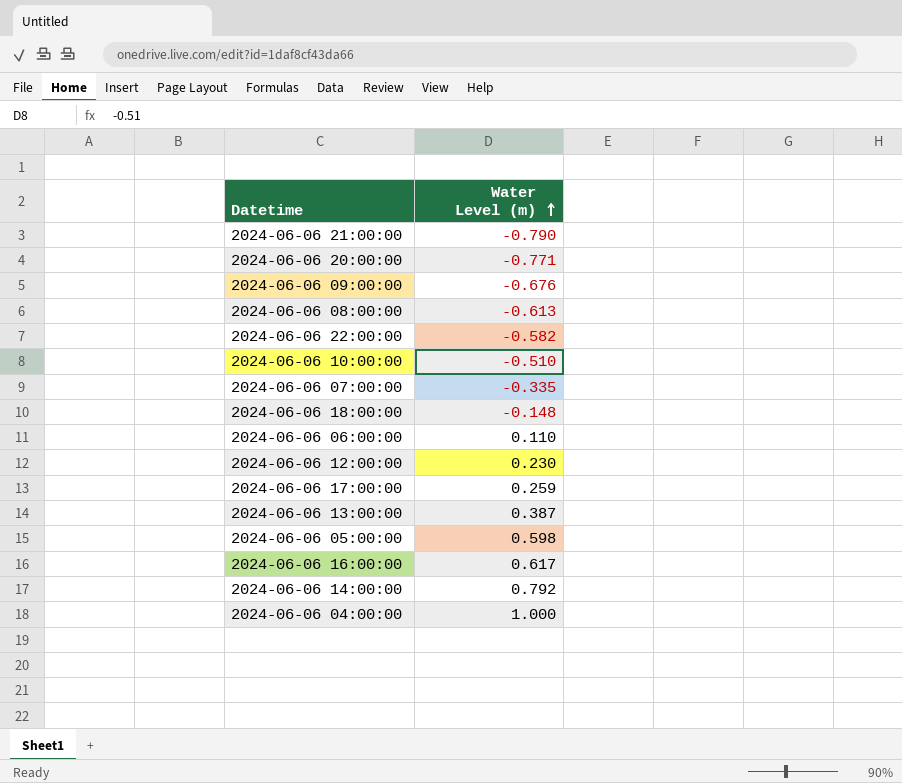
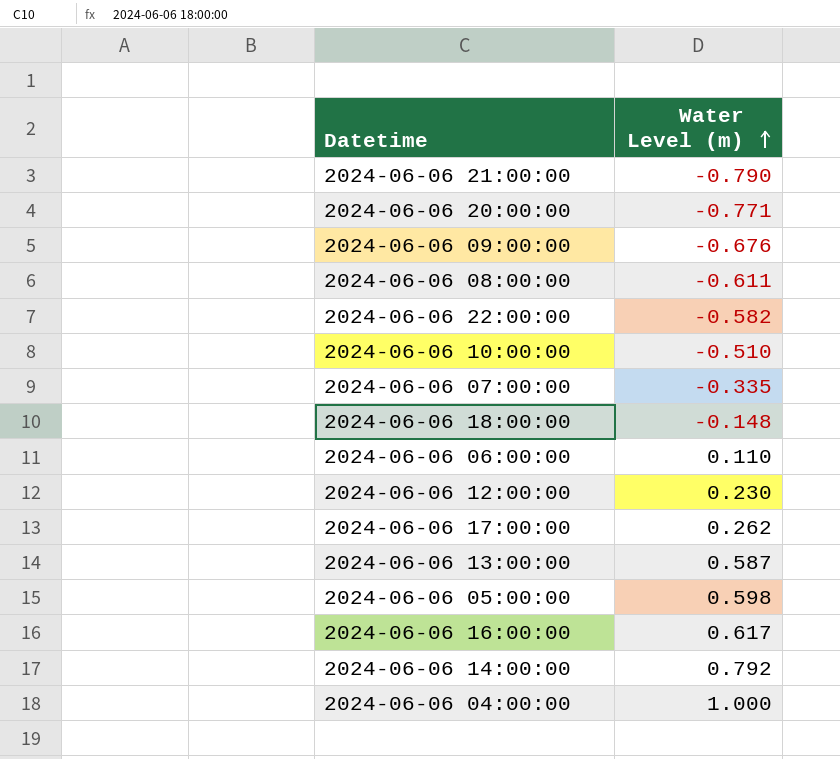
2024-06-06 08:00:00 | Water Level (m): -0.613 -> -0.611
2024-06-06 17:00:00 | Water Level (m): 0.259 -> 0.262
2024-06-06 13:00:00 | Water Level (m): 0.387 -> 0.587

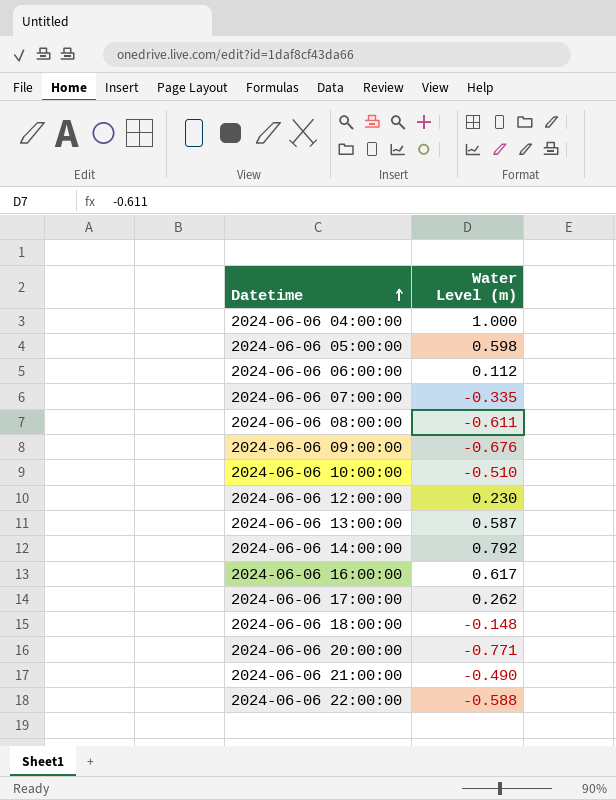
row order: Water Level (m) ascending -> Datetime ascending
2024-06-06 06:00:00 | Water Level (m): 0.110 -> 0.112
2024-06-06 21:00:00 | Water Level (m): -0.790 -> -0.490
2024-06-06 22:00:00 | Water Level (m): -0.582 -> -0.588

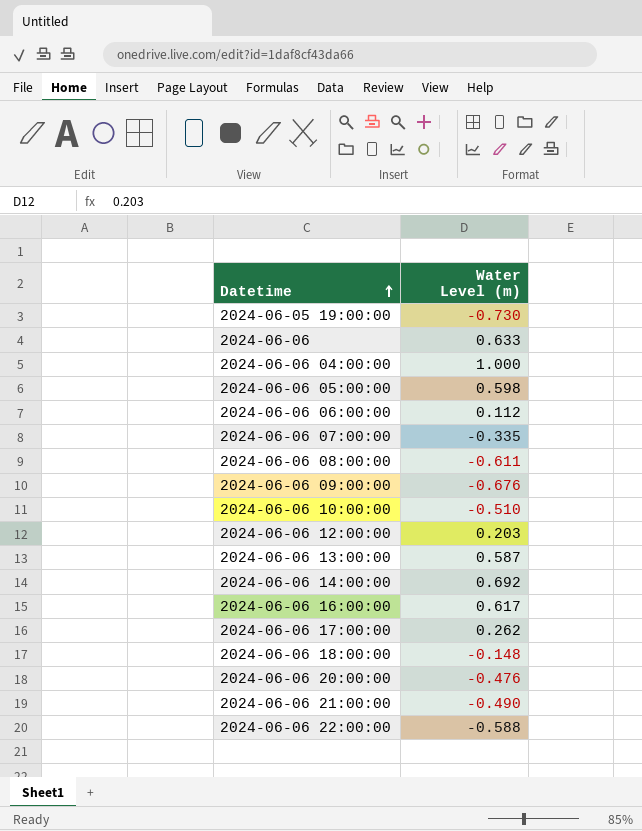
row 2024-06-05 19:00:00: none -> -0.730
row 2024-06-06: none -> 0.633
2024-06-06 12:00:00 | Water Level (m): 0.230 -> 0.203
2024-06-06 14:00:00 | Water Level (m): 0.792 -> 0.692
2024-06-06 20:00:00 | Water Level (m): -0.771 -> -0.476

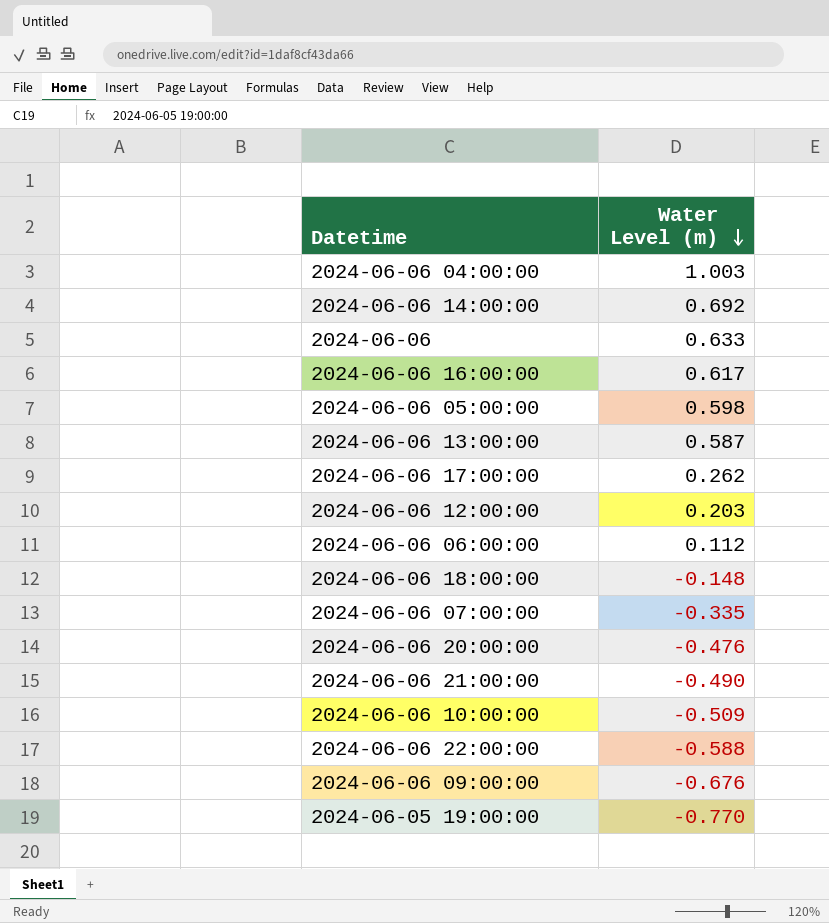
row order: Datetime ascending -> Water Level (m) descending
row 2024-06-06 08:00:00: -0.611 -> none
2024-06-06 04:00:00 | Water Level (m): 1.000 -> 1.003
2024-06-06 10:00:00 | Water Level (m): -0.510 -> -0.509
2024-06-05 19:00:00 | Water Level (m): -0.730 -> -0.770

